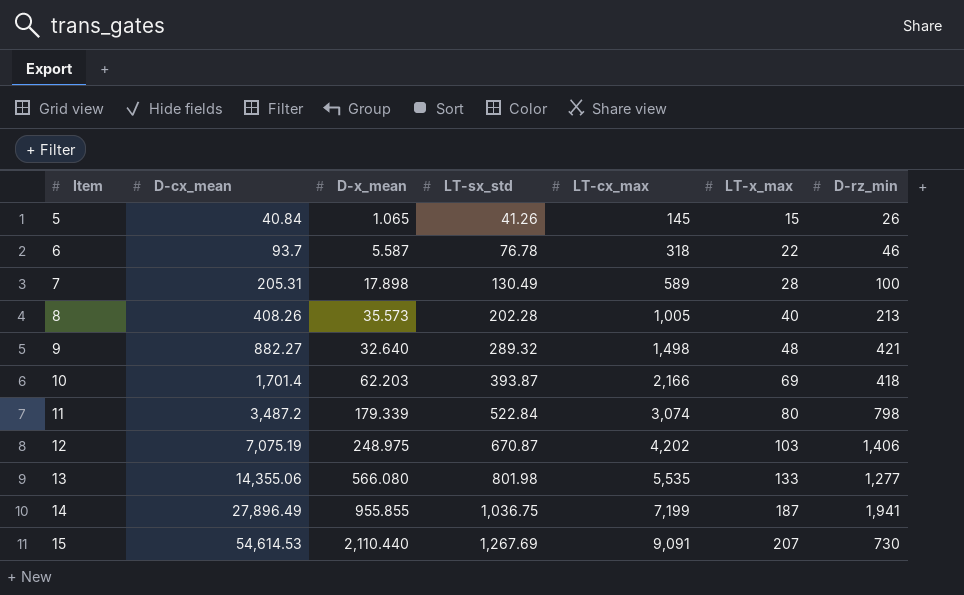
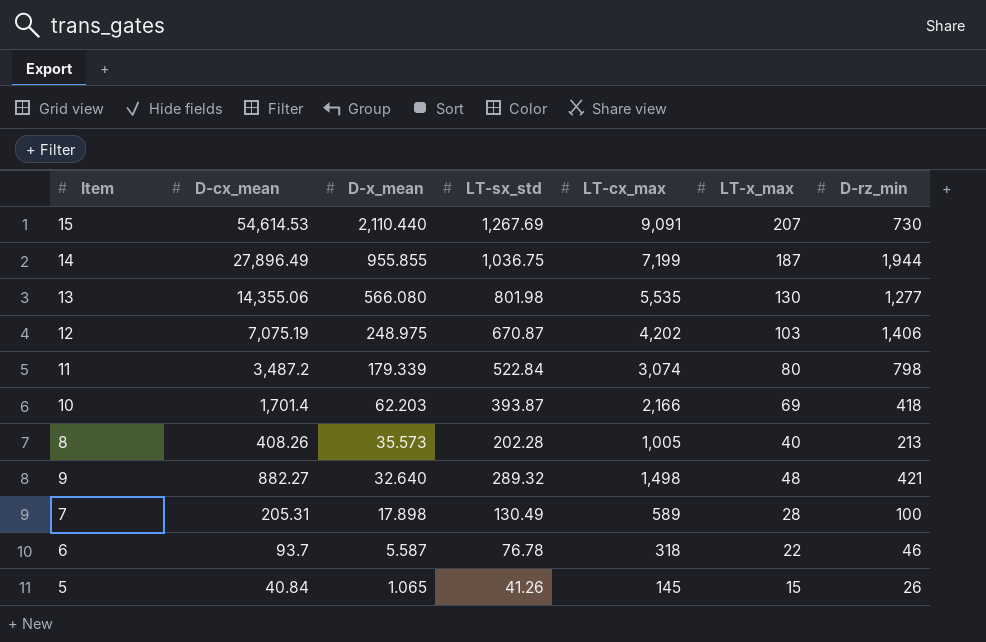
row order: Item ascending -> D-x_mean descending
14 | D-rz_min: 1,941 -> 1,944
13 | LT-x_max: 133 -> 130

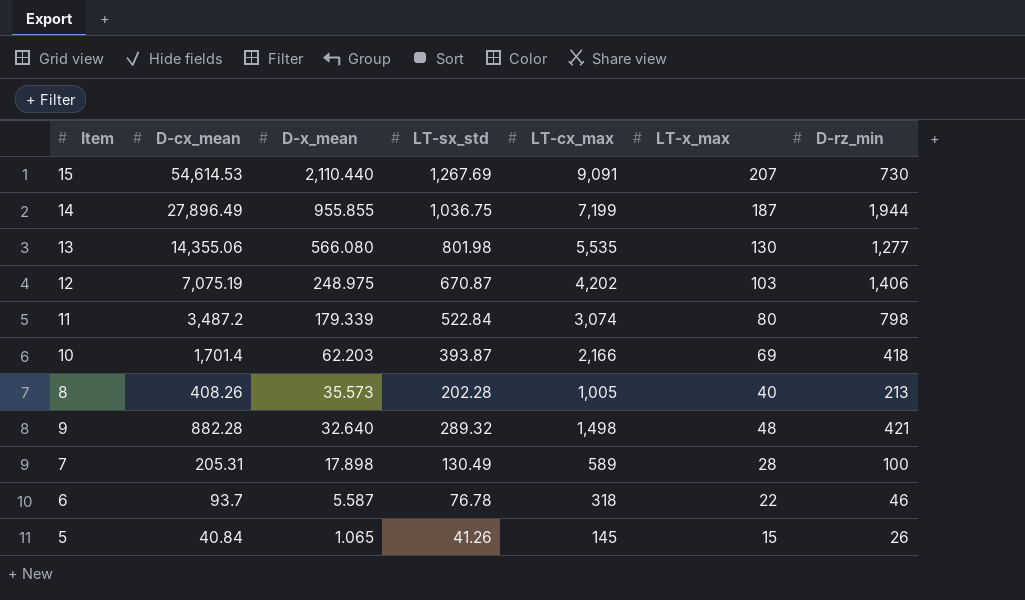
9 | D-cx_mean: 882.27 -> 882.28

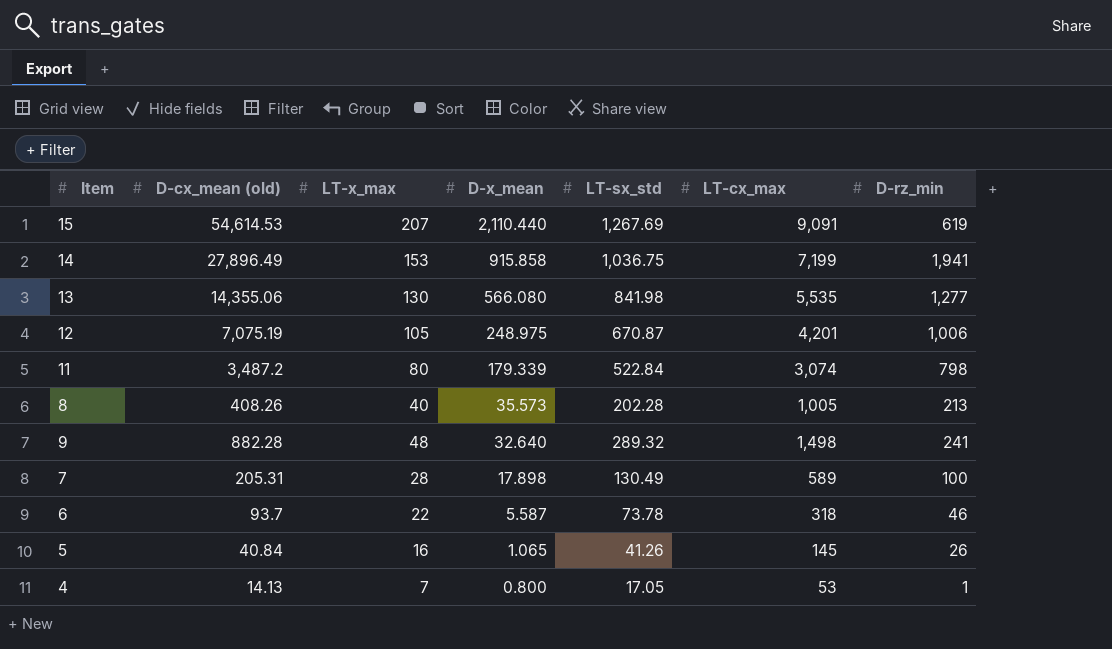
column name: D-cx_mean -> D-cx_mean (old)
column LT-x_max | position: 6 -> 3
row 10: 1,701.4 | 62.203 | 393.87 | 2,166 | 69 | 418 -> none
15 | D-rz_min: 730 -> 619
14 | LT-x_max: 187 -> 153
14 | D-x_mean: 955.855 -> 915.858
14 | D-rz_min: 1,944 -> 1,941
13 | LT-sx_std: 801.98 -> 841.98
12 | LT-x_max: 103 -> 105
12 | LT-cx_max: 4,202 -> 4,201
12 | D-rz_min: 1,406 -> 1,006
9 | D-rz_min: 421 -> 241
6 | LT-sx_std: 76.78 -> 73.78
5 | LT-x_max: 15 -> 16
row 4: none -> 14.13 | 7 | 0.800 | 17.05 | 53 | 1

